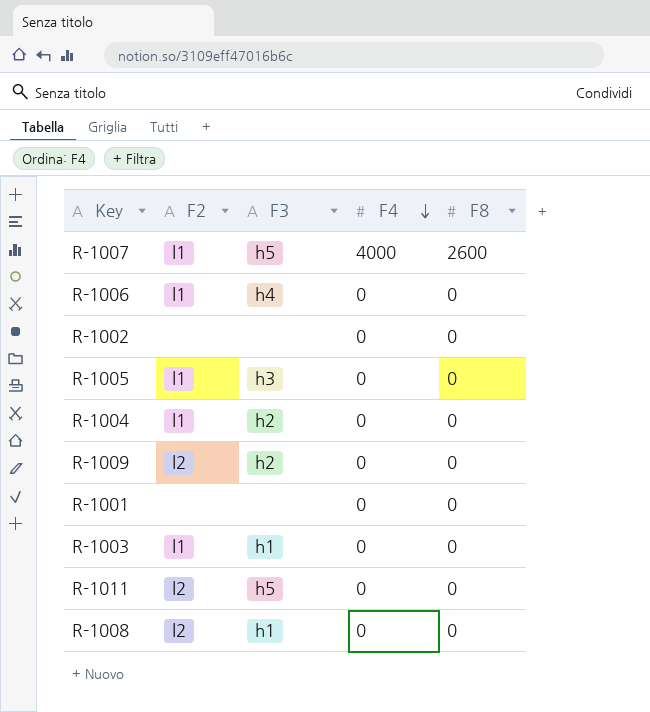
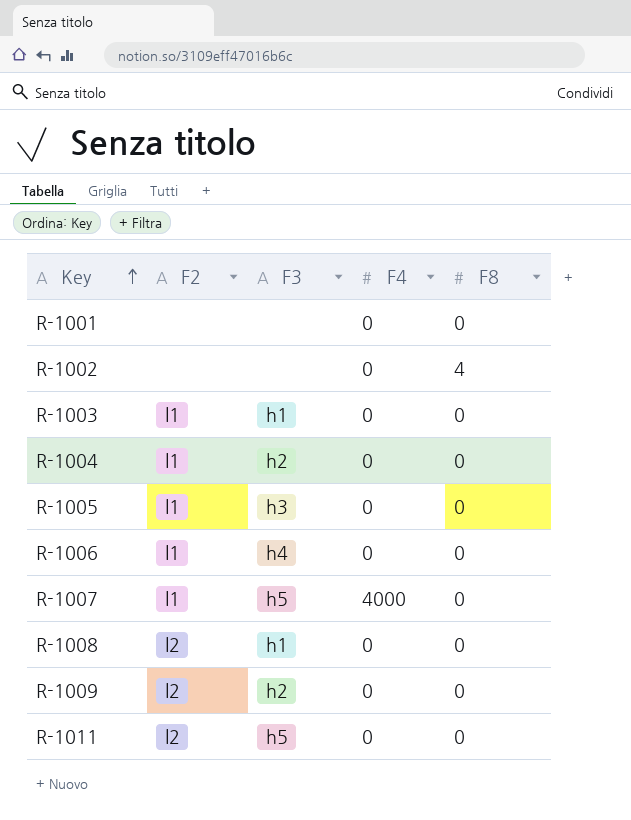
row order: F4 descending -> Key ascending
R-1002 | F8: 0 -> 4
R-1007 | F8: 2600 -> 0

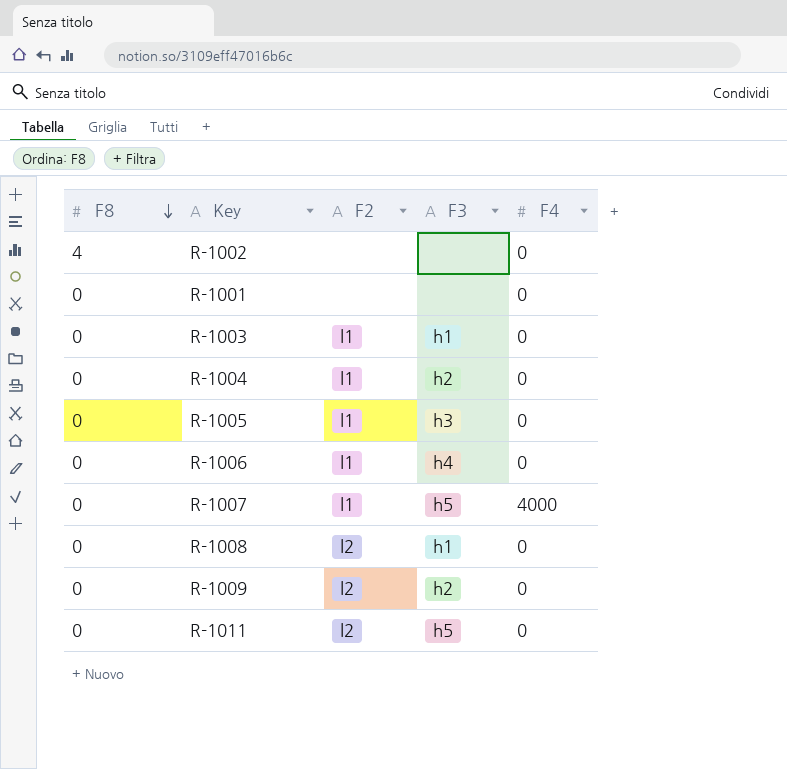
row order: Key ascending -> F8 descending
column F8 | position: 5 -> 1

